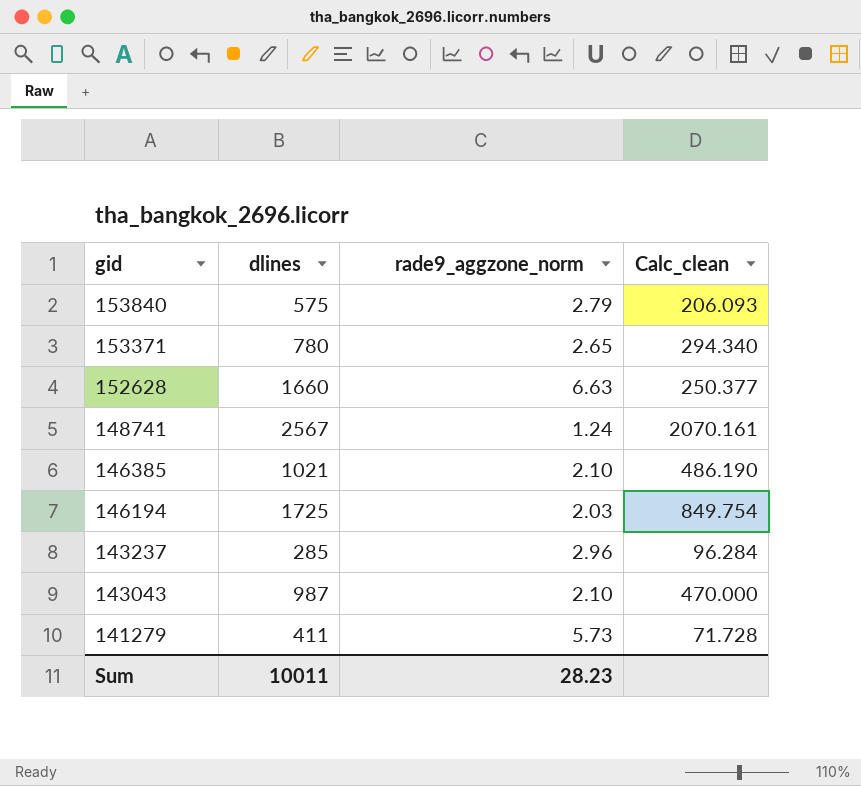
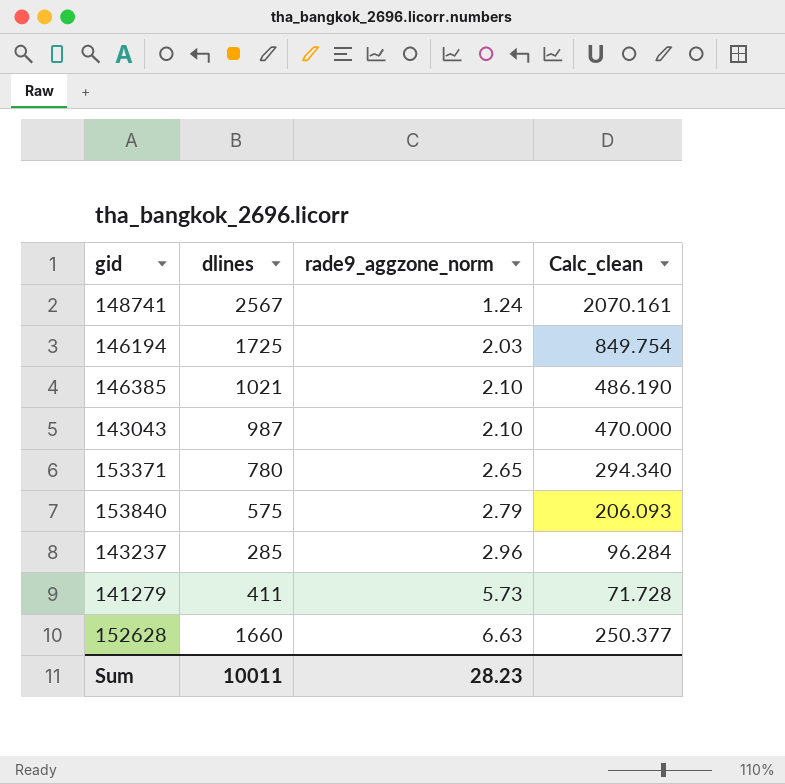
row order: gid descending -> rade9_aggzone_norm ascending

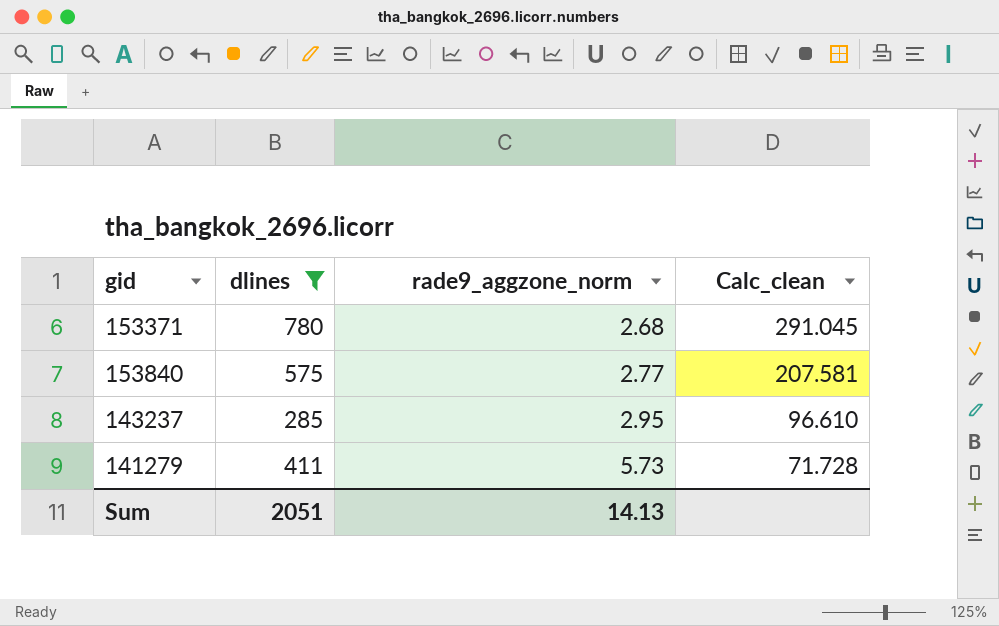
filter: none -> dlines <= 780
153371 | rade9_aggzone_norm: 2.65 -> 2.68
153371 | Calc_clean: 294.340 -> 291.045
153840 | rade9_aggzone_norm: 2.79 -> 2.77
153840 | Calc_clean: 206.093 -> 207.581
143237 | rade9_aggzone_norm: 2.96 -> 2.95
143237 | Calc_clean: 96.284 -> 96.610
Sum | dlines: 10011 -> 2051
Sum | rade9_aggzone_norm: 28.23 -> 14.13

